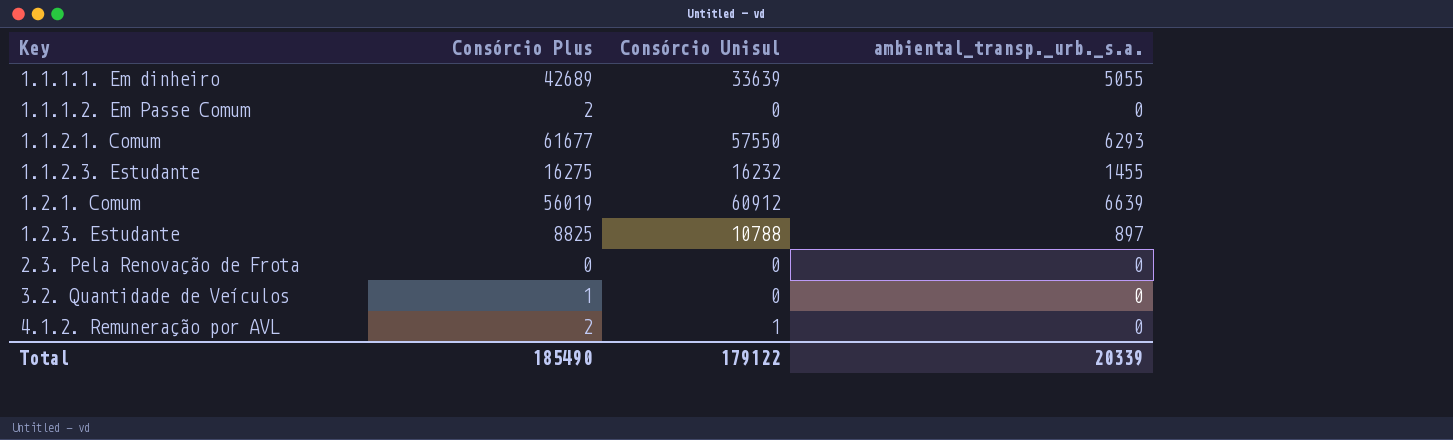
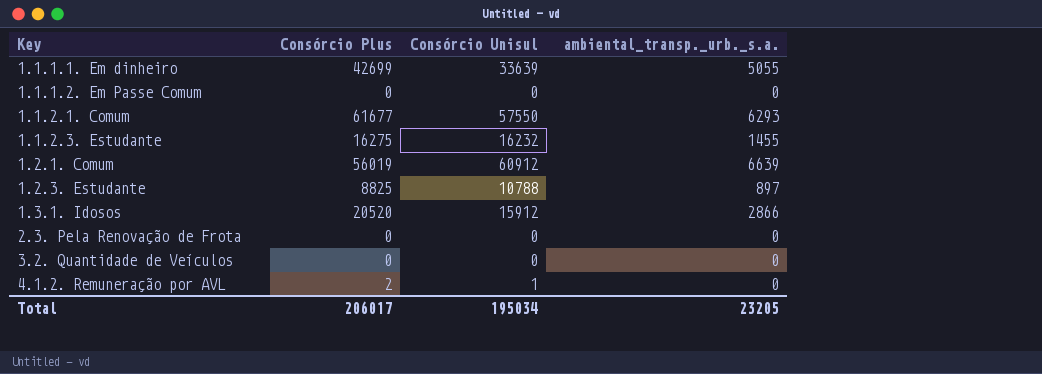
1.1.1.1. Em dinheiro | Consórcio Plus: 42689 -> 42699
1.1.1.2. Em Passe Comum | Consórcio Plus: 2 -> 0
row 1.3.1. Idosos: none -> 20520 | 15912 | 2866
3.2. Quantidade de Veículos | Consórcio Plus: 1 -> 0
Total | Consórcio Plus: 185490 -> 206017
Total | Consórcio Unisul: 179122 -> 195034
Total | ambiental_transp._urb._s.a.: 20339 -> 23205

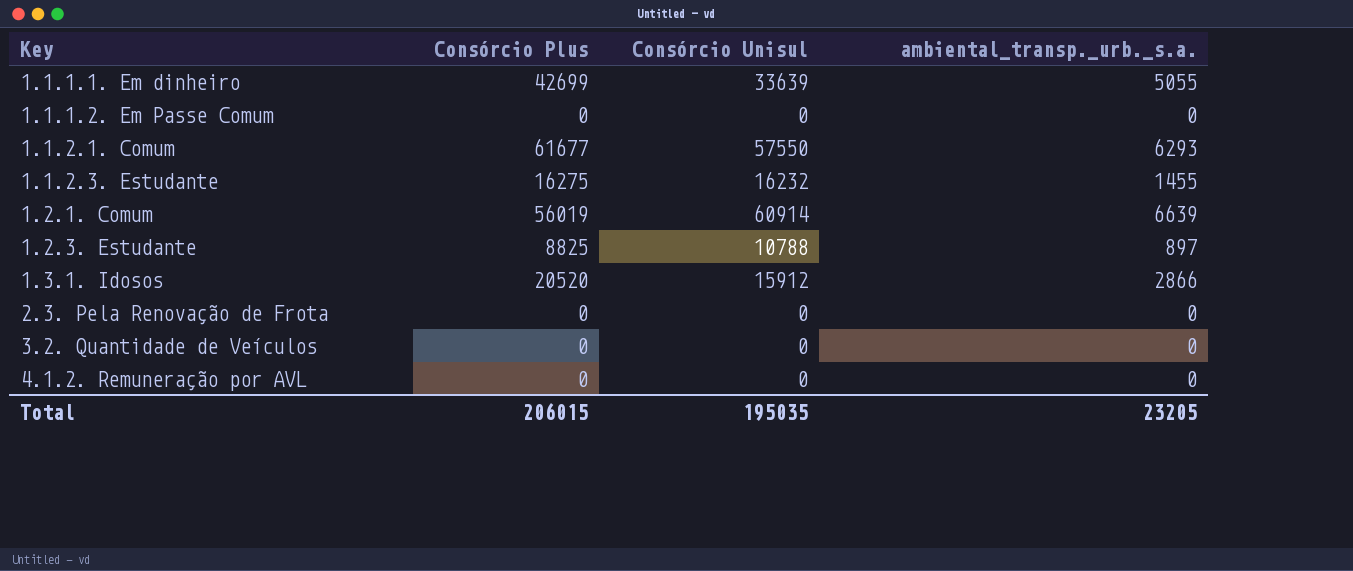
1.2.1. Comum | Consórcio Unisul: 60912 -> 60914
4.1.2. Remuneração por AVL | Consórcio Plus: 2 -> 0
4.1.2. Remuneração por AVL | Consórcio Unisul: 1 -> 0
Total | Consórcio Plus: 206017 -> 206015
Total | Consórcio Unisul: 195034 -> 195035

